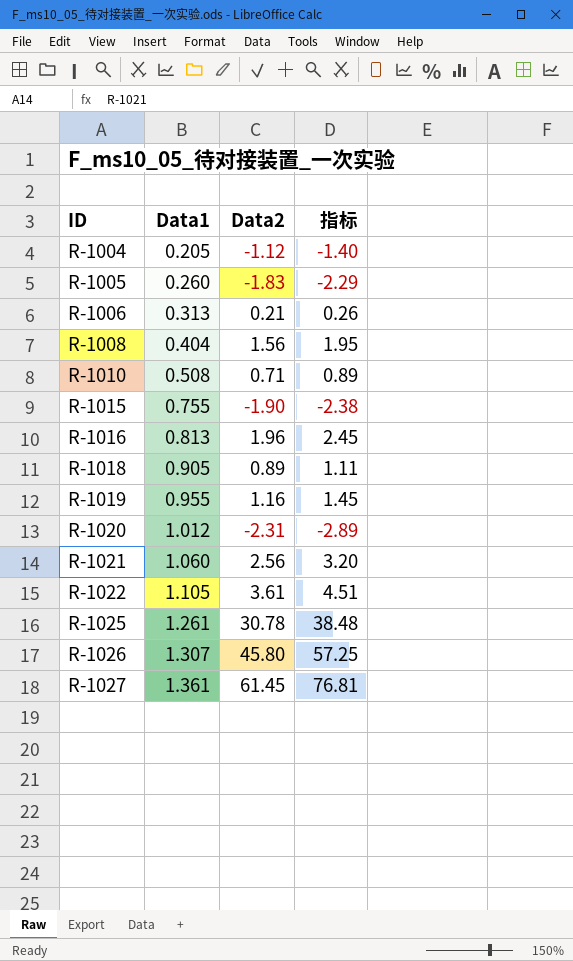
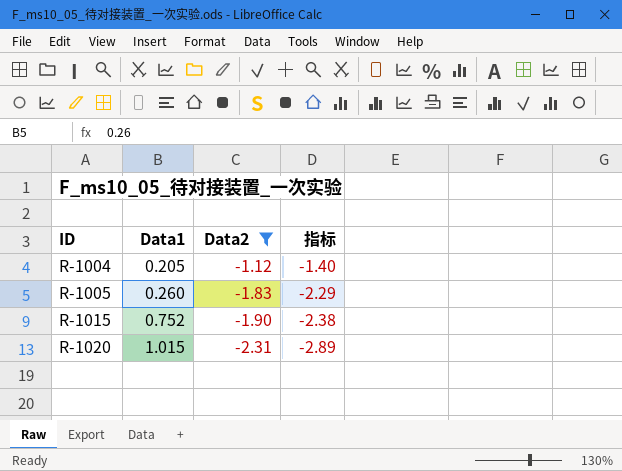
filter: none -> Data2 <= -1.12
R-1015 | Data1: 0.755 -> 0.752
R-1020 | Data1: 1.012 -> 1.015

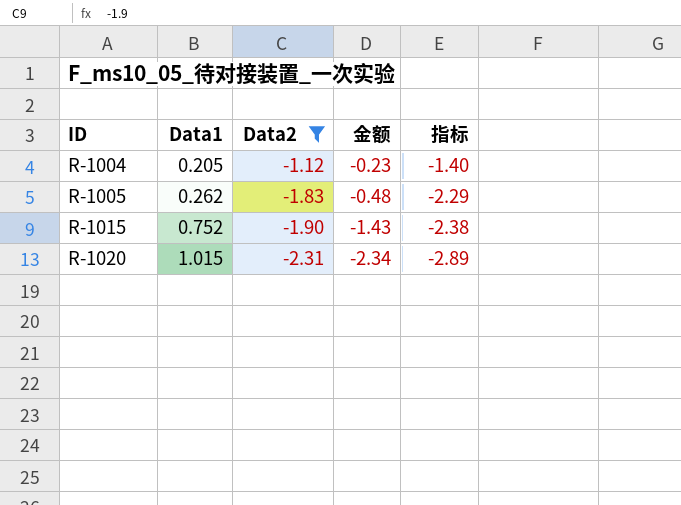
column 金额 | formula: none -> [Data1] * [Data2]
R-1005 | Data1: 0.260 -> 0.262

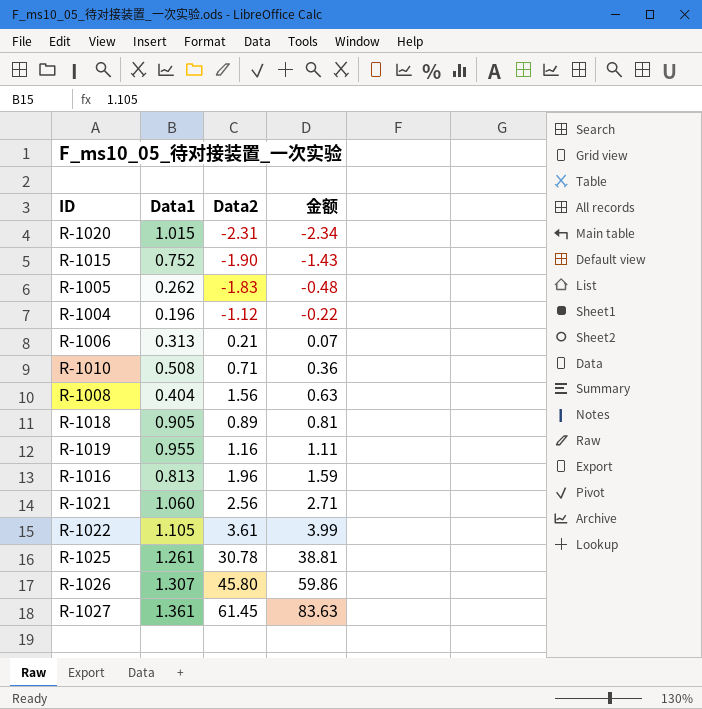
filter: Data2 <= -1.12 -> none
row order: ID ascending -> 金额 ascending
column 指标 | formula: [Data2] * 1.25 -> none
R-1004 | Data1: 0.205 -> 0.196
R-1004 | 金额: -0.23 -> -0.22

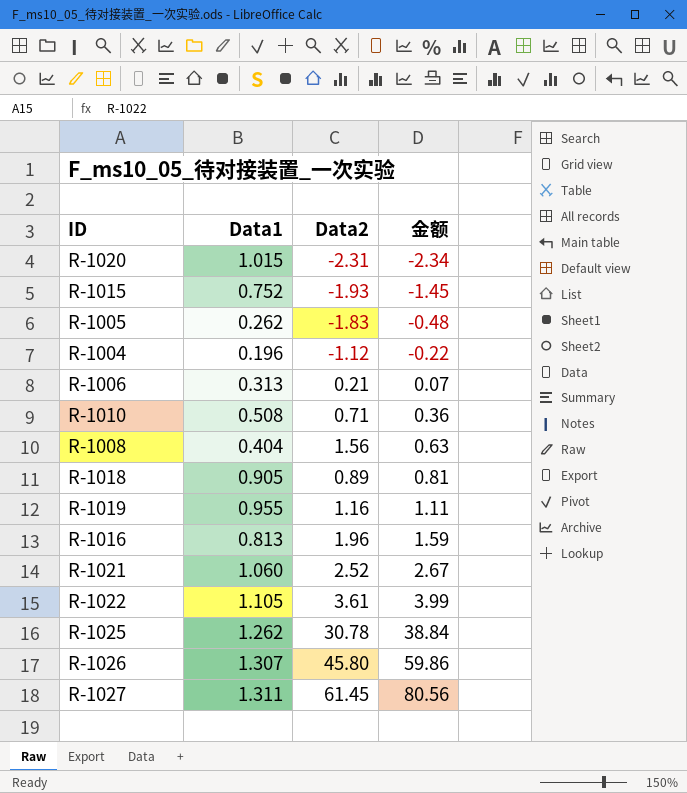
R-1015 | Data2: -1.90 -> -1.93
R-1015 | 金额: -1.43 -> -1.45
R-1021 | Data2: 2.56 -> 2.52
R-1021 | 金额: 2.71 -> 2.67
R-1025 | Data1: 1.261 -> 1.262
R-1025 | 金额: 38.81 -> 38.84
R-1027 | Data1: 1.361 -> 1.311
R-1027 | 金额: 83.63 -> 80.56

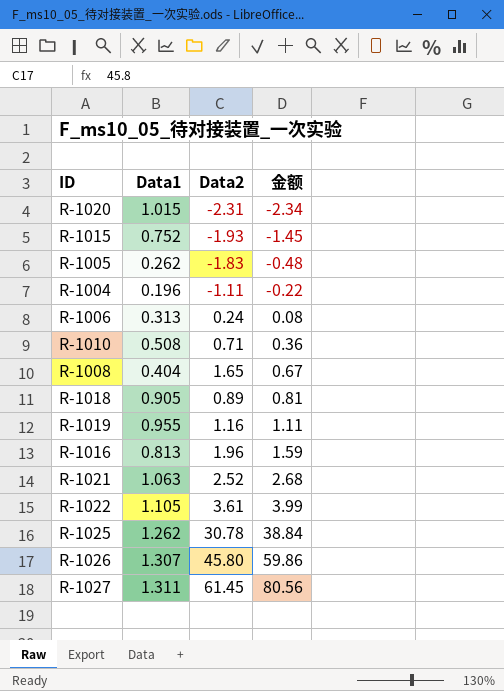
R-1004 | Data2: -1.12 -> -1.11
R-1006 | Data2: 0.21 -> 0.24
R-1006 | 金额: 0.07 -> 0.08
R-1008 | Data2: 1.56 -> 1.65
R-1008 | 金额: 0.63 -> 0.67
R-1021 | Data1: 1.060 -> 1.063
R-1021 | 金额: 2.67 -> 2.68

